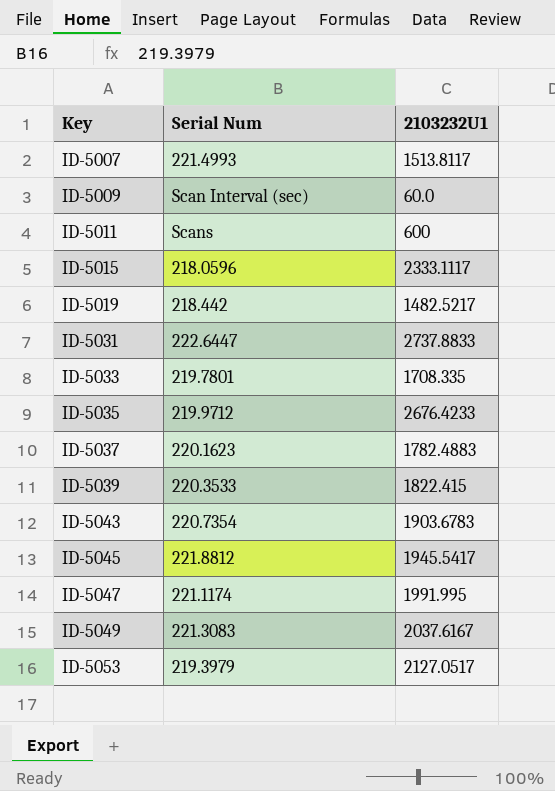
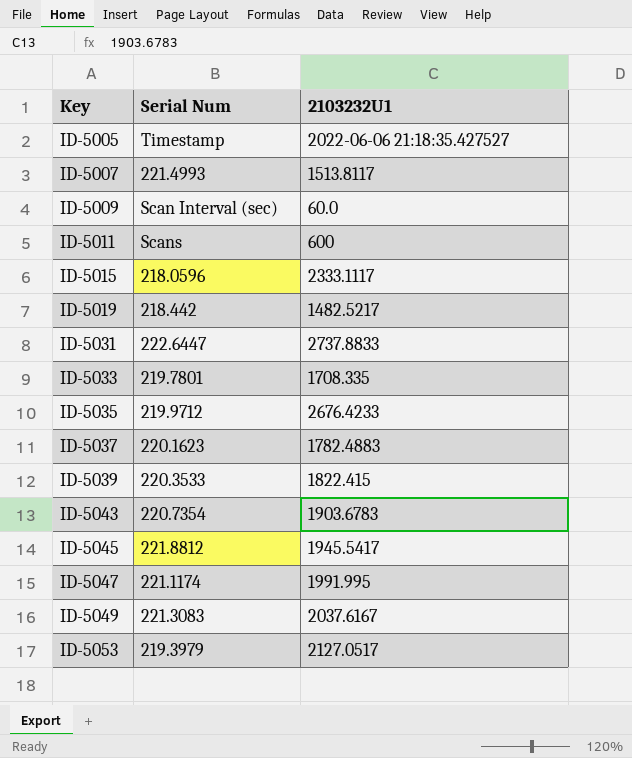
row ID-5005: none -> Timestamp | 2022-06-06 21:18:35.427527

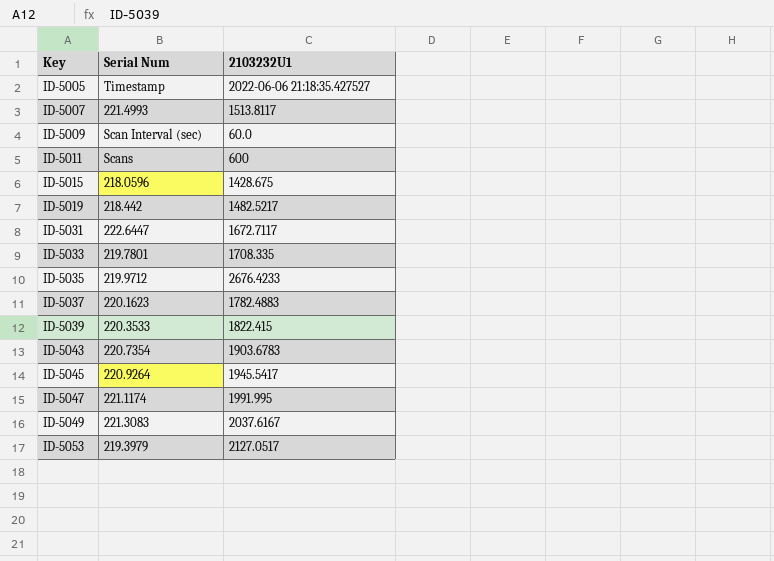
ID-5015 | 2103232U1: 2333.1117 -> 1428.675
ID-5031 | 2103232U1: 2737.8833 -> 1672.7117
ID-5045 | Serial Num: 221.8812 -> 220.9264

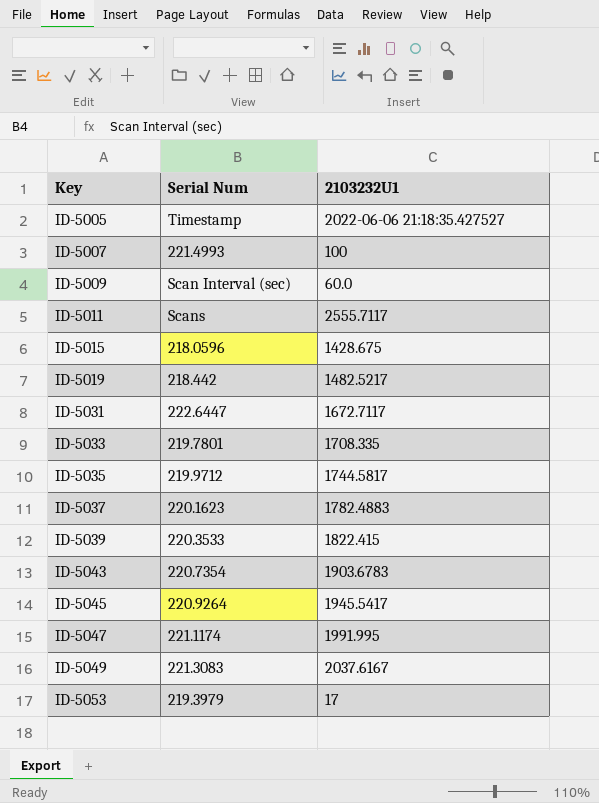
ID-5007 | 2103232U1: 1513.8117 -> 100
ID-5011 | 2103232U1: 600 -> 2555.7117
ID-5035 | 2103232U1: 2676.4233 -> 1744.5817
ID-5053 | 2103232U1: 2127.0517 -> 17

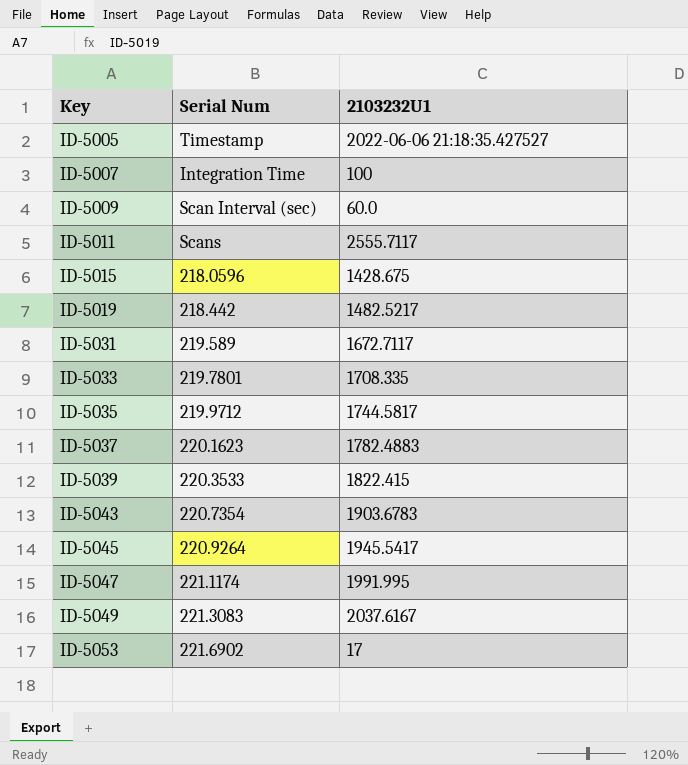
ID-5007 | Serial Num: 221.4993 -> Integration Time
ID-5031 | Serial Num: 222.6447 -> 219.589
ID-5053 | Serial Num: 219.3979 -> 221.6902

